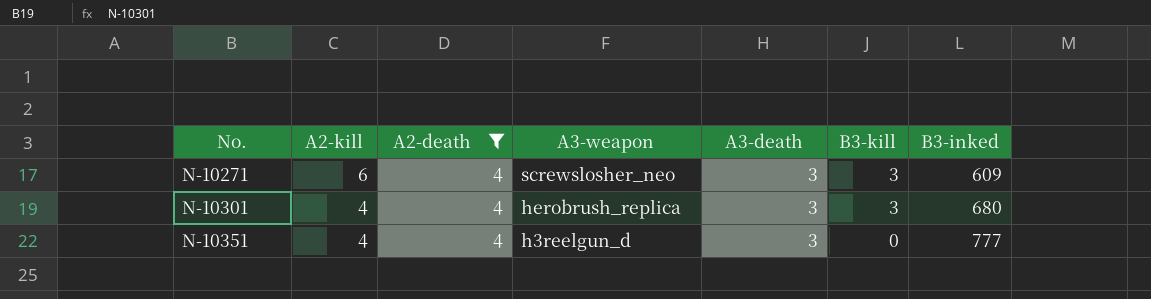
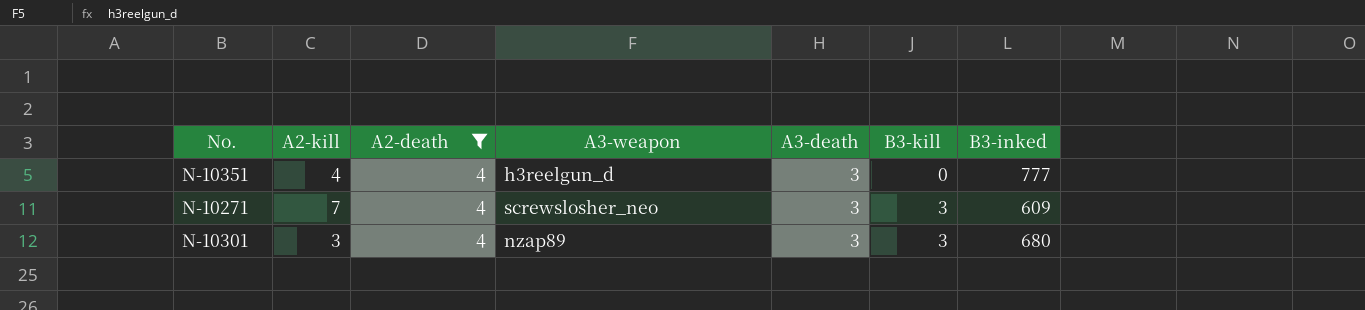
row order: No. ascending -> B3-kill ascending
N-10271 | A2-kill: 6 -> 7
N-10301 | A2-kill: 4 -> 3
N-10301 | A3-weapon: herobrush_replica -> nzap89

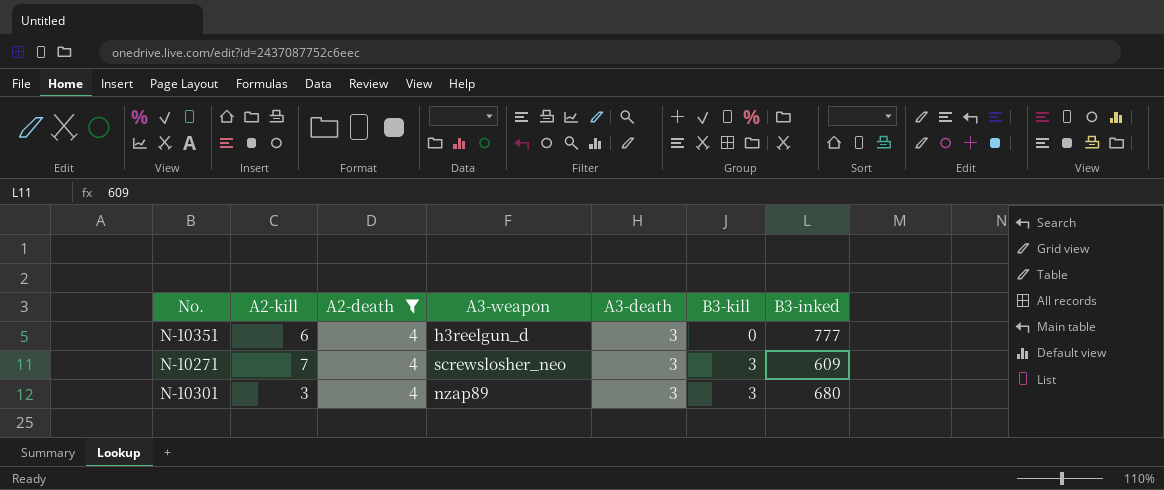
N-10351 | A2-kill: 4 -> 6

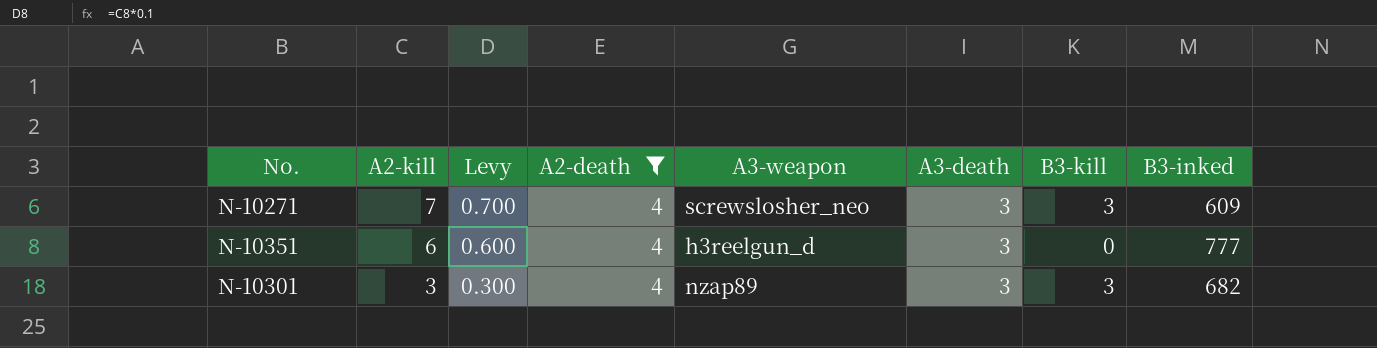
row order: B3-kill ascending -> A2-kill descending
column Levy | formula: none -> [A2-kill] * 0.1
N-10301 | B3-inked: 680 -> 682

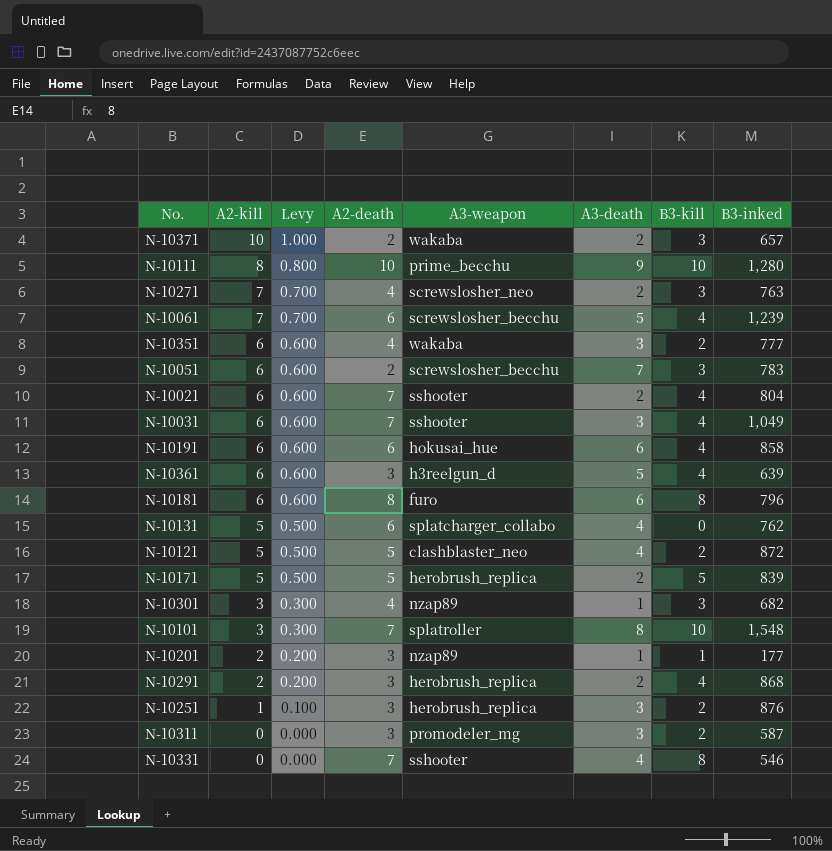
filter: A2-death = 4 -> none
N-10271 | A3-death: 3 -> 2
N-10271 | B3-inked: 609 -> 763
N-10351 | A3-weapon: h3reelgun_d -> wakaba
N-10351 | B3-kill: 0 -> 2
N-10301 | A3-death: 3 -> 1

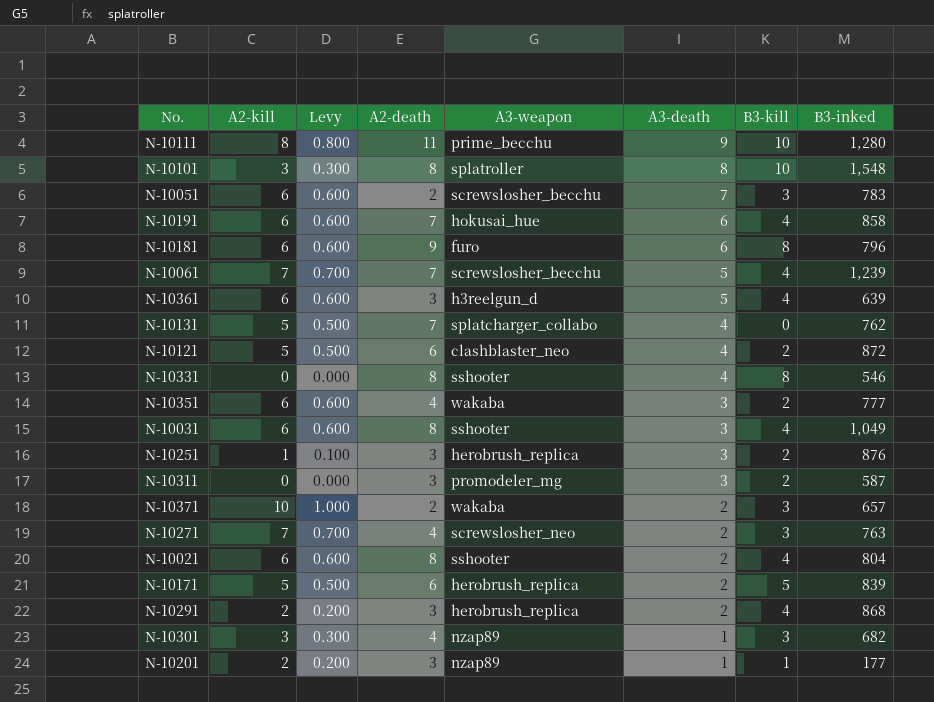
row order: A2-kill descending -> A3-death descending
N-10111 | A2-death: 10 -> 11
N-10101 | A2-death: 7 -> 8
N-10191 | A2-death: 6 -> 7
N-10181 | A2-death: 8 -> 9
N-10061 | A2-death: 6 -> 7
N-10131 | A2-death: 6 -> 7
N-10121 | A2-death: 5 -> 6
N-10331 | A2-death: 7 -> 8
N-10031 | A2-death: 7 -> 8
N-10021 | A2-death: 7 -> 8
N-10171 | A2-death: 5 -> 6

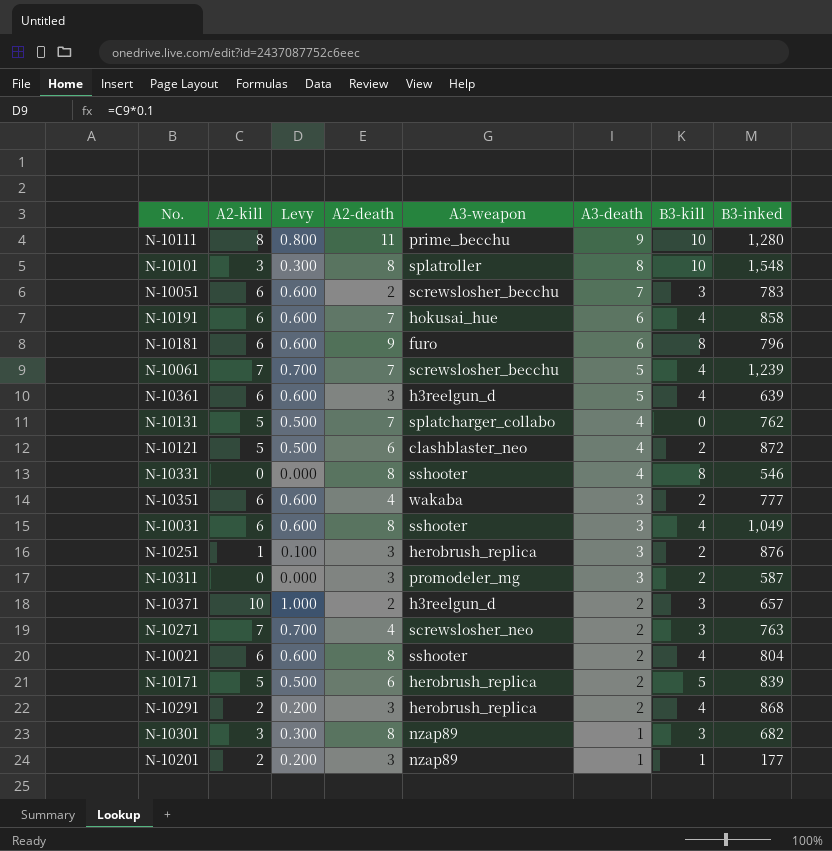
N-10371 | A3-weapon: wakaba -> h3reelgun_d
N-10301 | A2-death: 4 -> 8

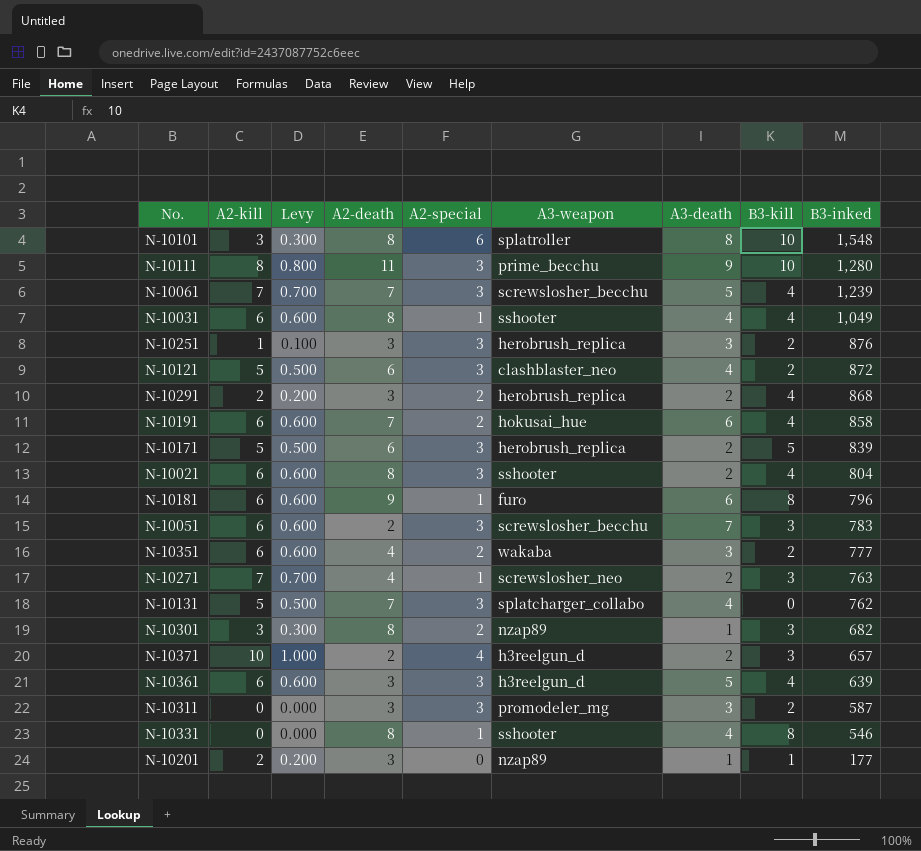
row order: A3-death descending -> B3-inked descending
column A2-special | position: none -> 5
N-10031 | A3-death: 3 -> 4

